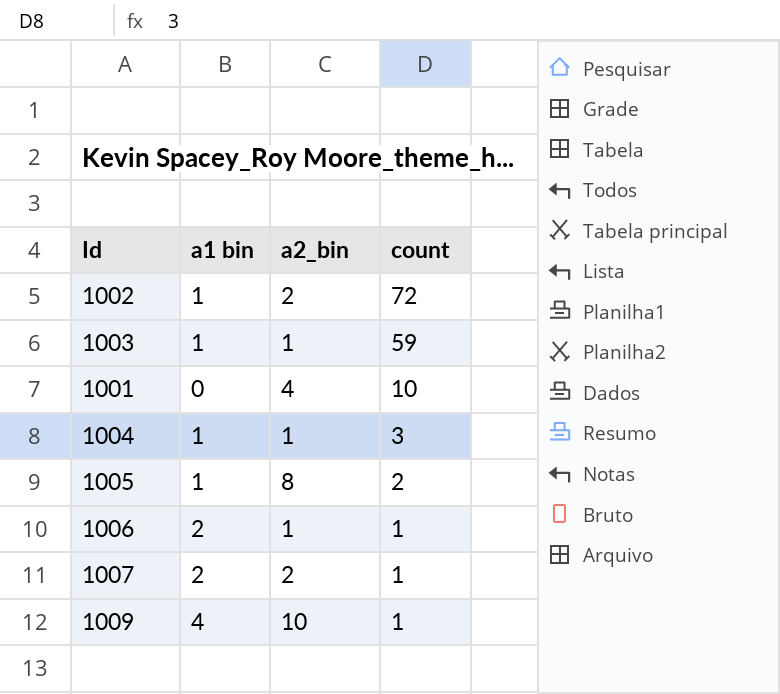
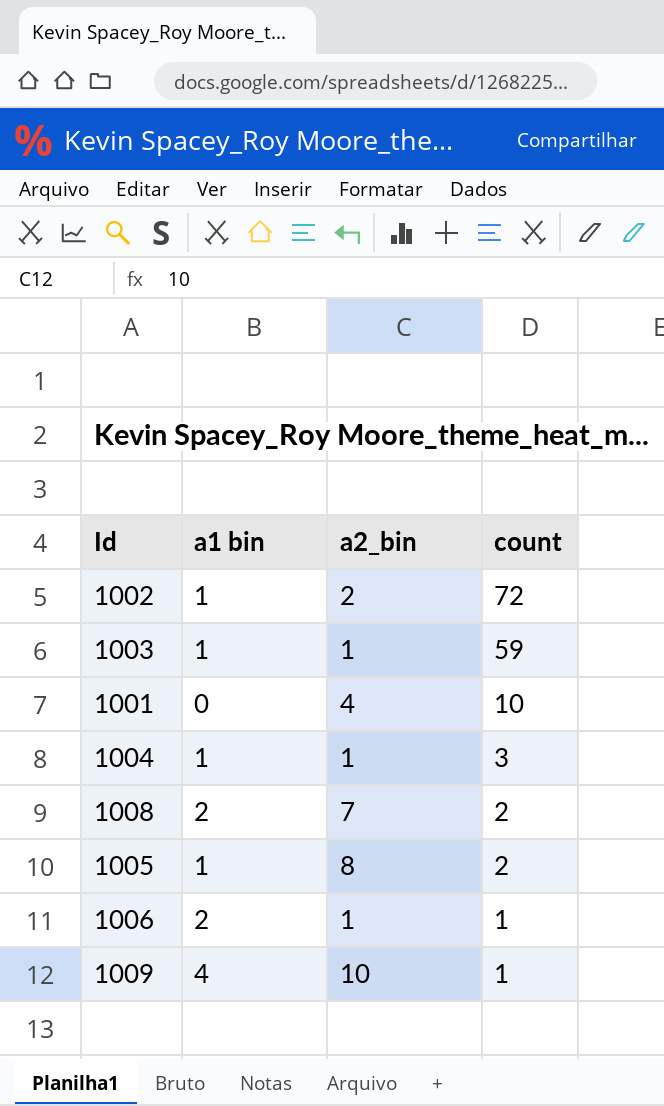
row 1007: 2 | 2 | 1 -> none
row 1008: none -> 2 | 7 | 2

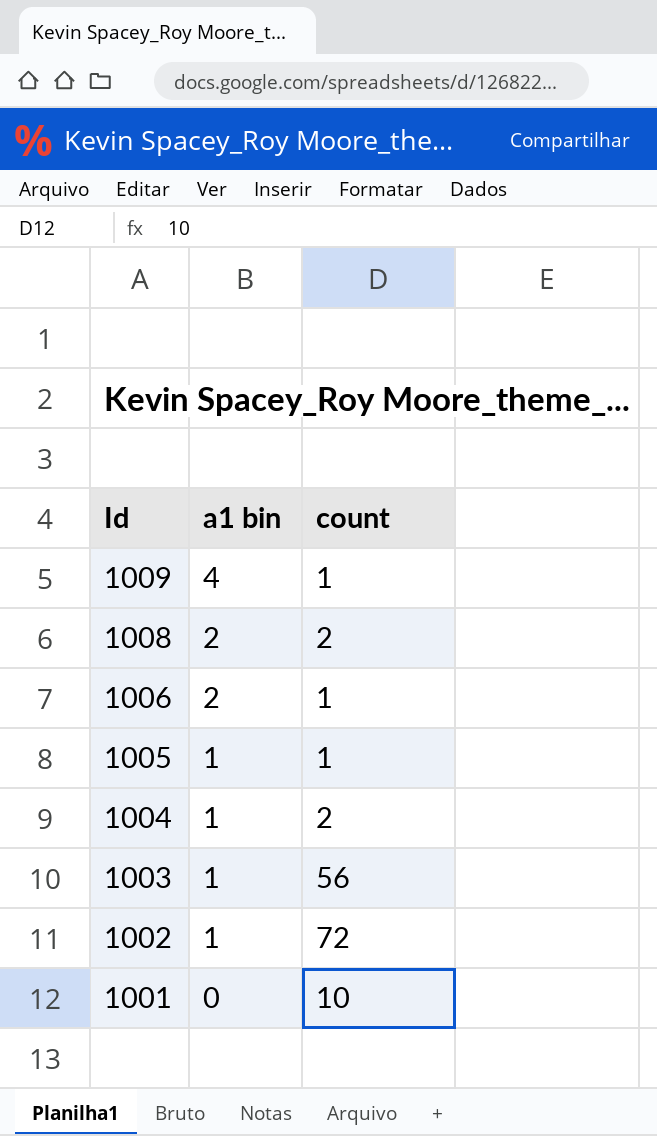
row order: count descending -> Id descending
column a2_bin | position: 3 -> none
1005 | count: 2 -> 1
1004 | count: 3 -> 2
1003 | count: 59 -> 56

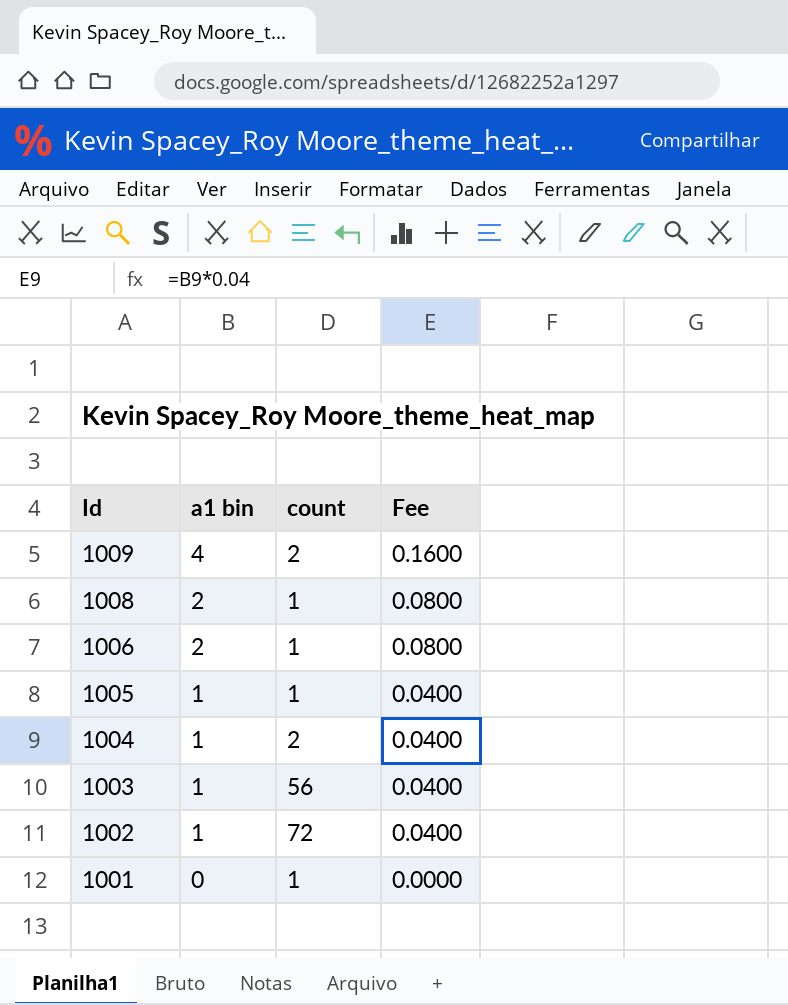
column Fee | formula: none -> [a1 bin] * 0.04
1009 | count: 1 -> 2
1008 | count: 2 -> 1
1001 | count: 10 -> 1

